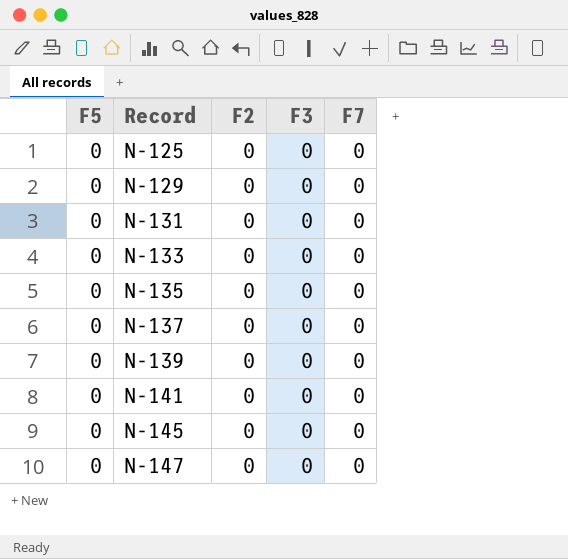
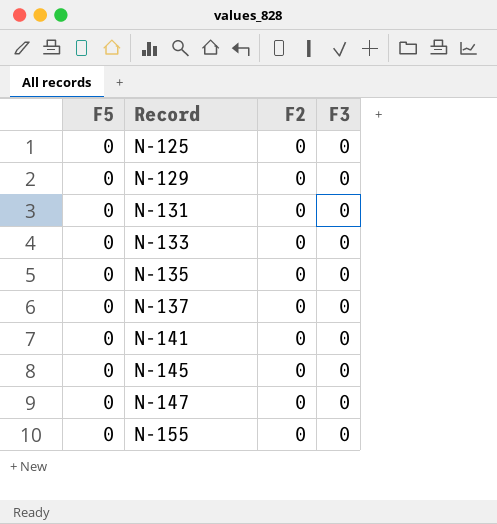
column F7 | position: 5 -> none
row N-139: 0 | 0 | 0 | 0 -> none
row N-155: none -> 0 | 0 | 0

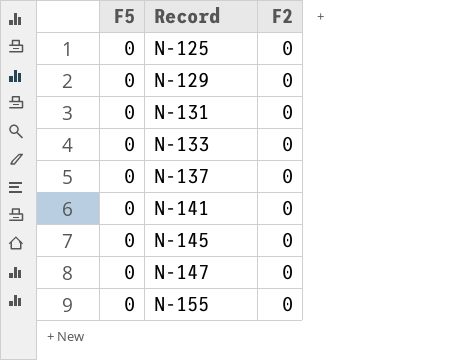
column F3 | position: 4 -> none
row N-135: 0 | 0 | 0 -> none

